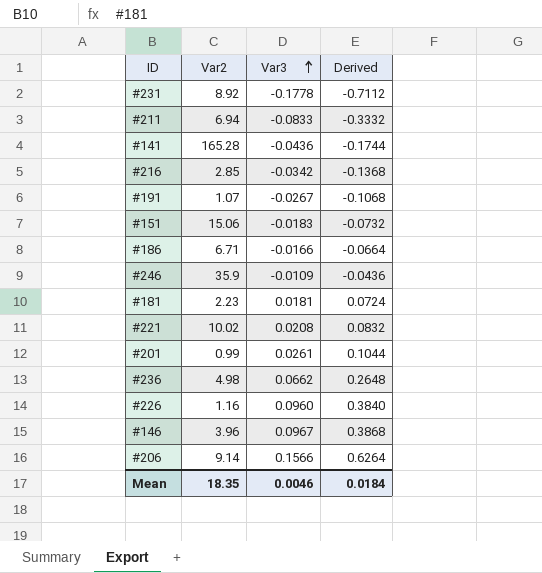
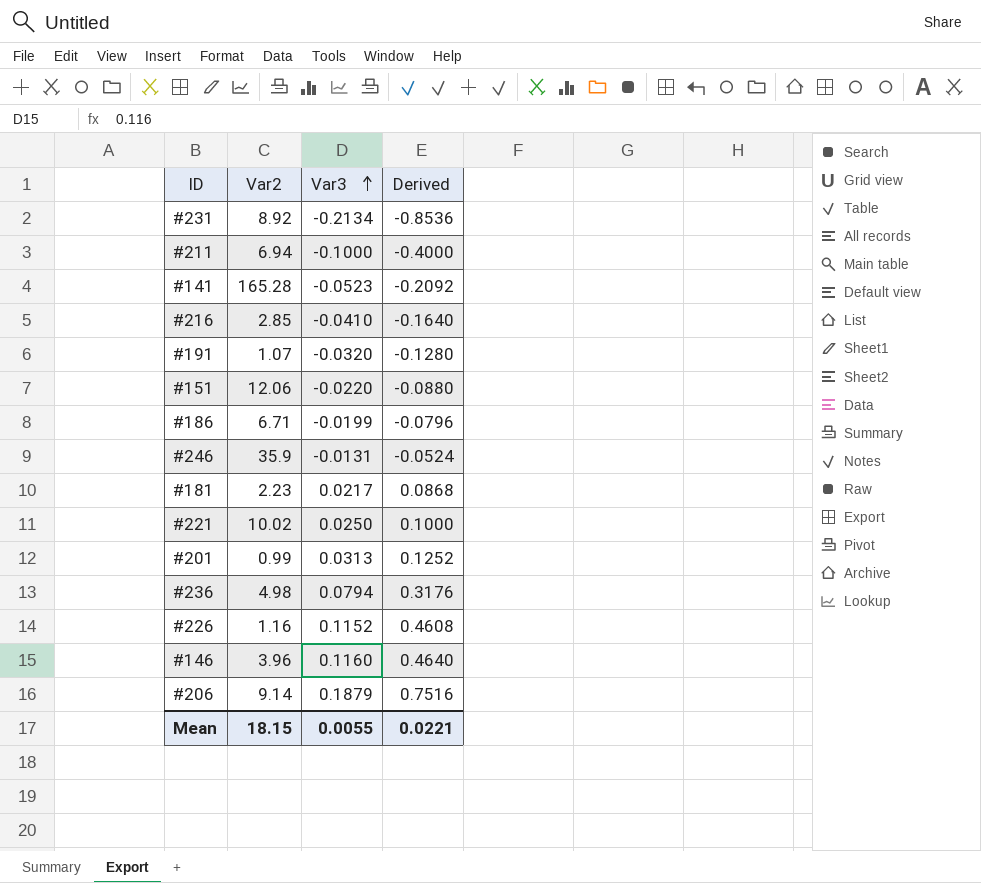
#231 | Var3: -0.1778 -> -0.2134
#231 | Derived: -0.7112 -> -0.8536
#211 | Var3: -0.0833 -> -0.1000
#211 | Derived: -0.3332 -> -0.4000
#141 | Var3: -0.0436 -> -0.0523
#141 | Derived: -0.1744 -> -0.2092
#216 | Var3: -0.0342 -> -0.0410
#216 | Derived: -0.1368 -> -0.1640
#191 | Var3: -0.0267 -> -0.0320
#191 | Derived: -0.1068 -> -0.1280
#151 | Var2: 15.06 -> 12.06
#151 | Var3: -0.0183 -> -0.0220
#151 | Derived: -0.0732 -> -0.0880
#186 | Var3: -0.0166 -> -0.0199
#186 | Derived: -0.0664 -> -0.0796
#246 | Var3: -0.0109 -> -0.0131
#246 | Derived: -0.0436 -> -0.0524
#181 | Var3: 0.0181 -> 0.0217
#181 | Derived: 0.0724 -> 0.0868
#221 | Var3: 0.0208 -> 0.0250
#221 | Derived: 0.0832 -> 0.1000
#201 | Var3: 0.0261 -> 0.0313
#201 | Derived: 0.1044 -> 0.1252
#236 | Var3: 0.0662 -> 0.0794
#236 | Derived: 0.2648 -> 0.3176
#226 | Var3: 0.0960 -> 0.1152
#226 | Derived: 0.3840 -> 0.4608
#146 | Var3: 0.0967 -> 0.1160
#146 | Derived: 0.3868 -> 0.4640
#206 | Var3: 0.1566 -> 0.1879
#206 | Derived: 0.6264 -> 0.7516
Mean | Var2: 18.35 -> 18.15
Mean | Var3: 0.0046 -> 0.0055
Mean | Derived: 0.0184 -> 0.0221

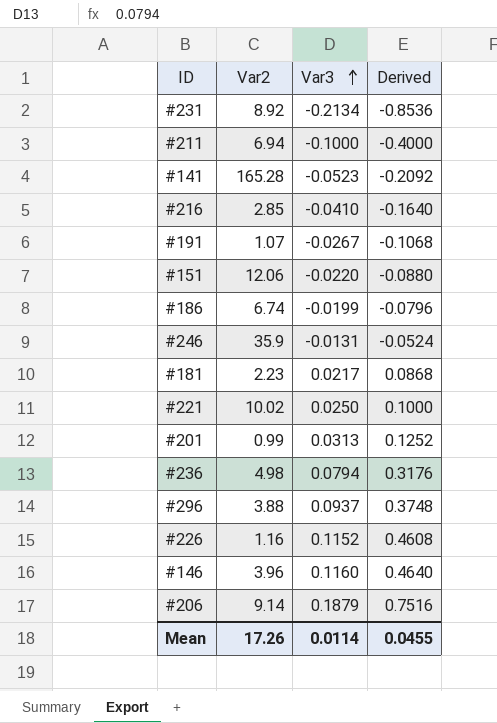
#191 | Var3: -0.0320 -> -0.0267
#191 | Derived: -0.1280 -> -0.1068
#186 | Var2: 6.71 -> 6.74
row #296: none -> 3.88 | 0.0937 | 0.3748
Mean | Var2: 18.15 -> 17.26
Mean | Var3: 0.0055 -> 0.0114
Mean | Derived: 0.0221 -> 0.0455

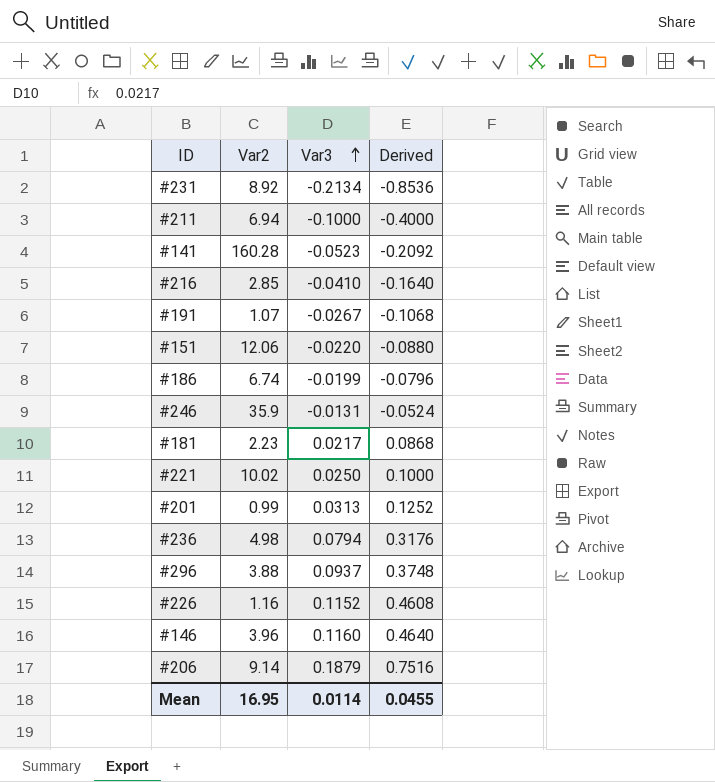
#141 | Var2: 165.28 -> 160.28
Mean | Var2: 17.26 -> 16.95

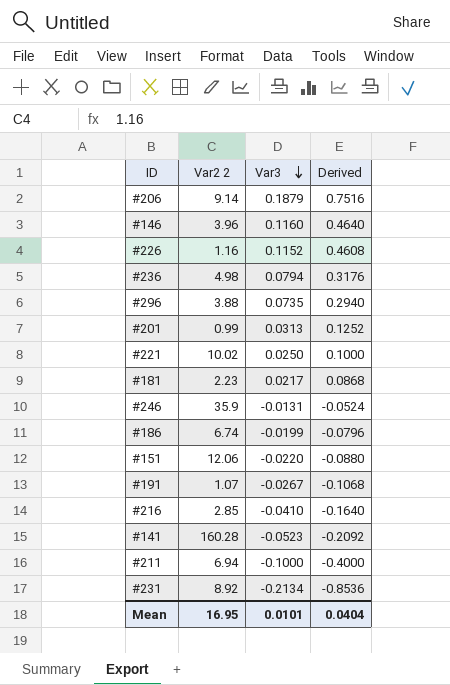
row order: Var3 ascending -> Var3 descending
column name: Var2 -> Var2 2
#296 | Var3: 0.0937 -> 0.0735
#296 | Derived: 0.3748 -> 0.2940
Mean | Var3: 0.0114 -> 0.0101
Mean | Derived: 0.0455 -> 0.0404

